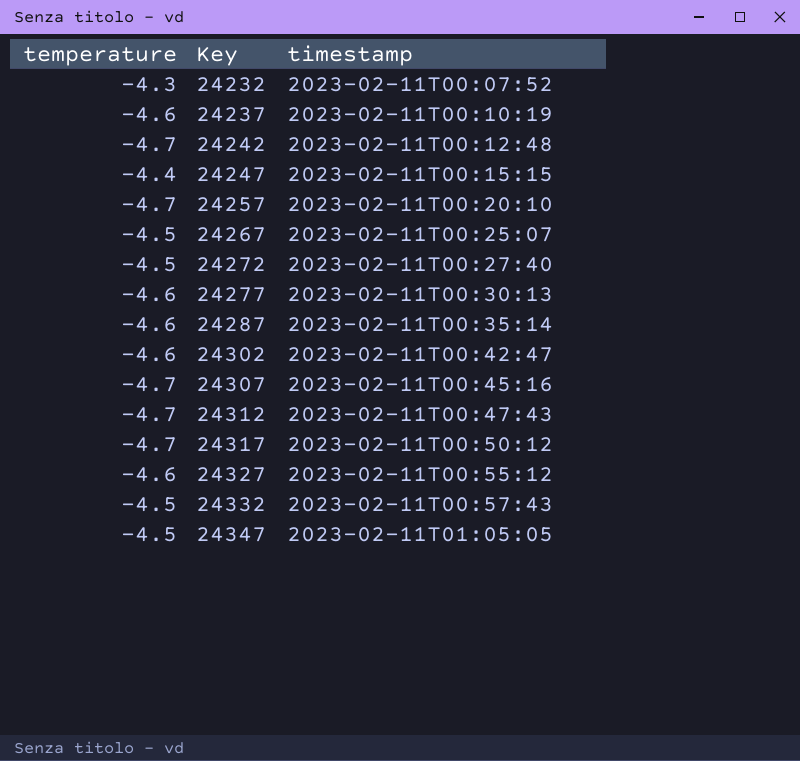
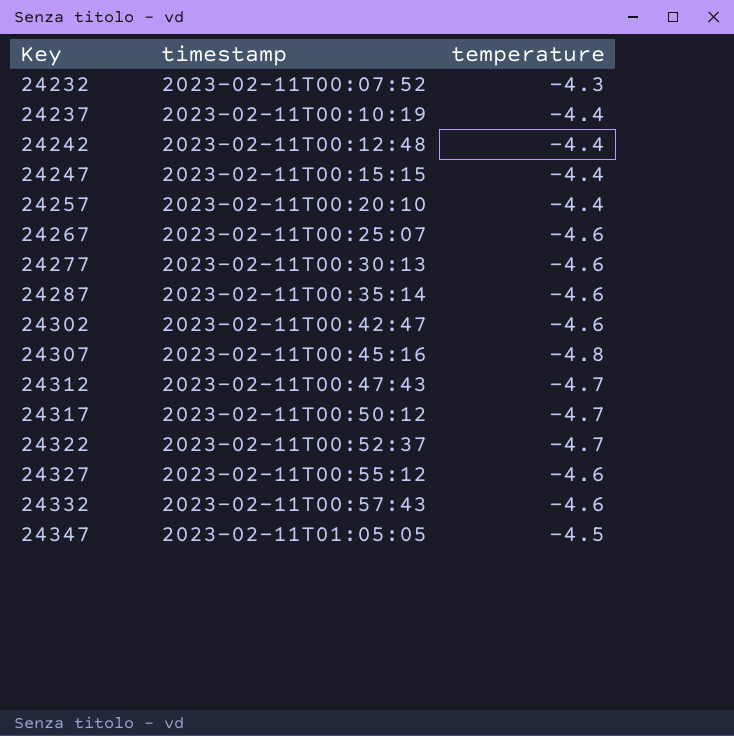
column temperature | position: 1 -> 3
row 24272: -4.5 | 2023-02-11T00:27:40 -> none
24237 | temperature: -4.6 -> -4.4
24242 | temperature: -4.7 -> -4.4
24257 | temperature: -4.7 -> -4.4
24267 | temperature: -4.5 -> -4.6
24307 | temperature: -4.7 -> -4.8
row 24322: none -> 2023-02-11T00:52:37 | -4.7
24332 | temperature: -4.5 -> -4.6

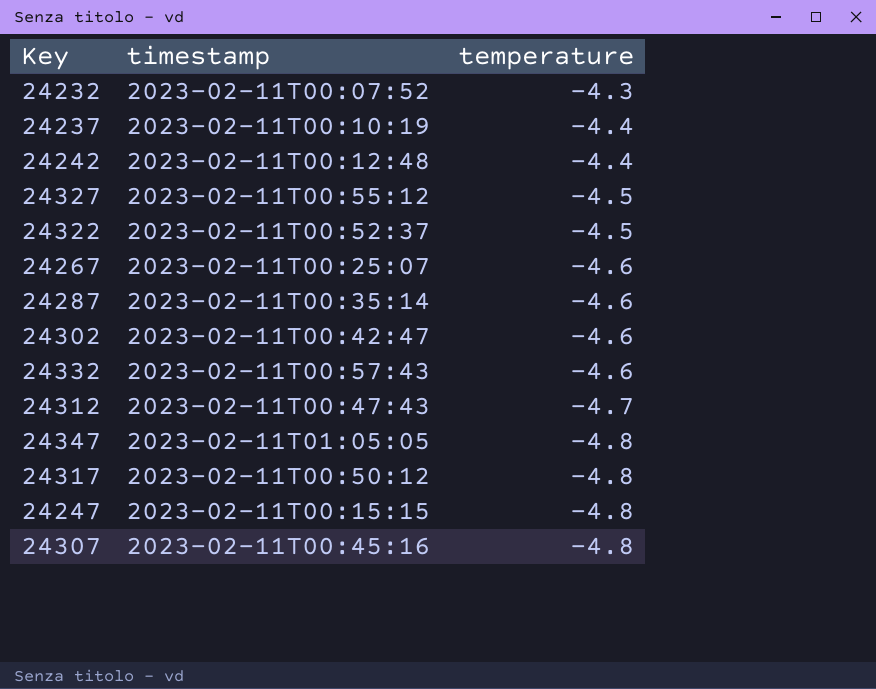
row order: Key ascending -> temperature descending
row 24257: 2023-02-11T00:20:10 | -4.4 -> none
row 24277: 2023-02-11T00:30:13 | -4.6 -> none
24327 | temperature: -4.6 -> -4.5
24322 | temperature: -4.7 -> -4.5
24347 | temperature: -4.5 -> -4.8
24317 | temperature: -4.7 -> -4.8
24247 | temperature: -4.4 -> -4.8

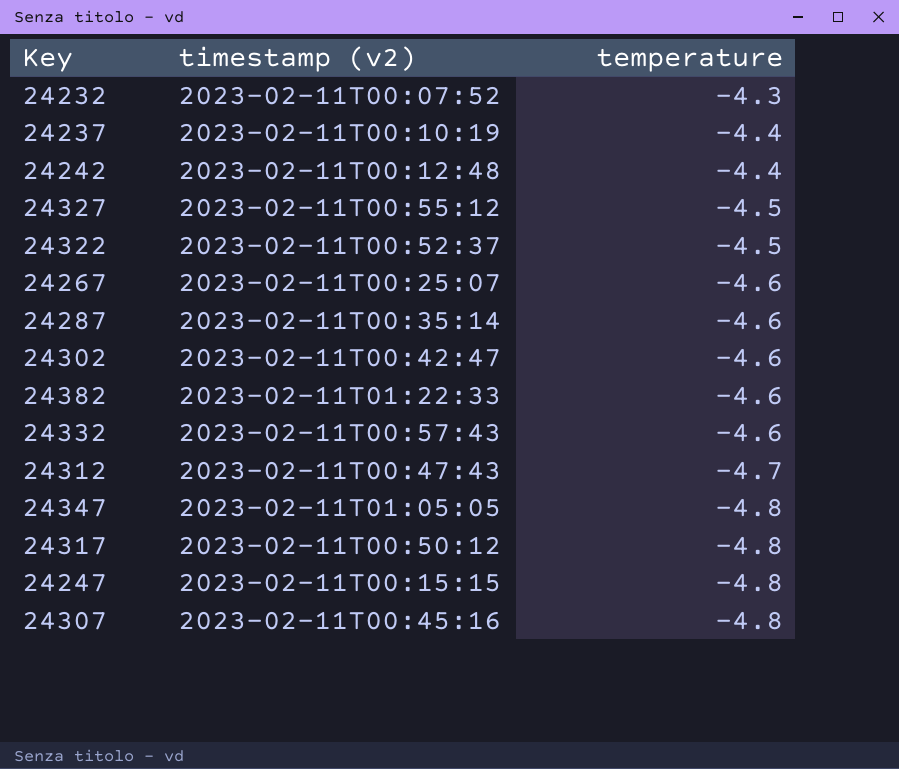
column name: timestamp -> timestamp (v2)
row 24382: none -> 2023-02-11T01:22:33 | -4.6

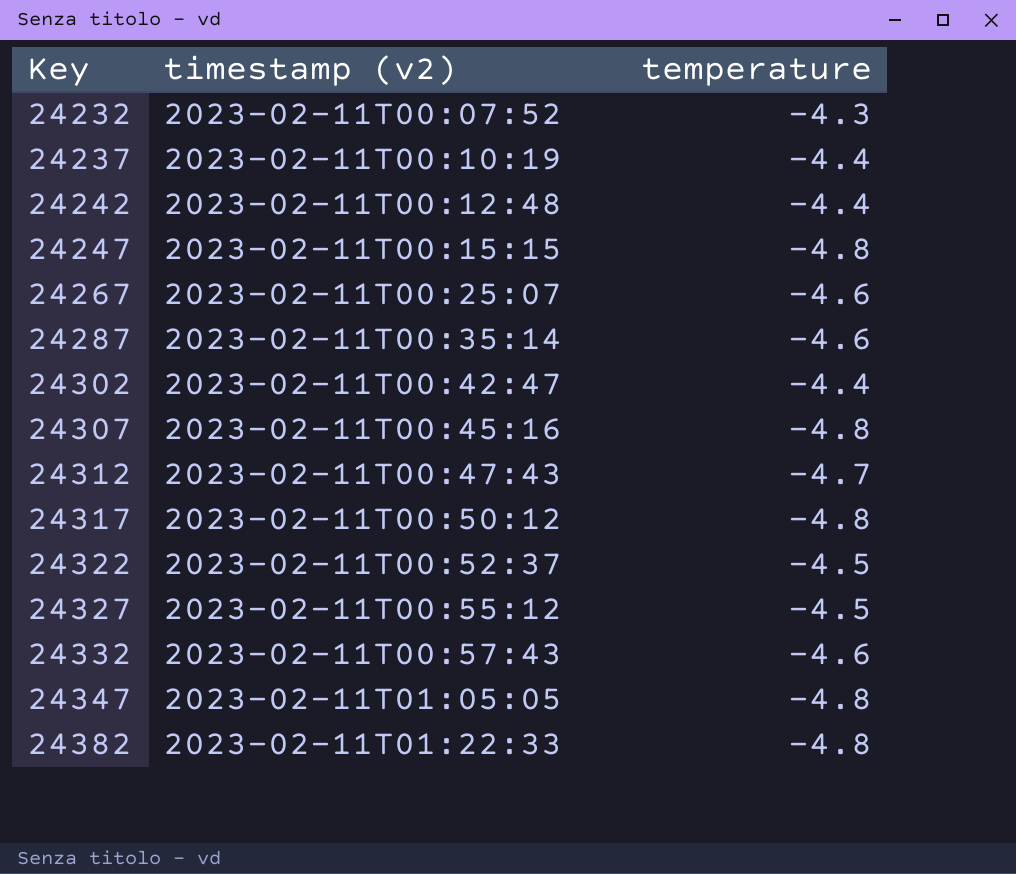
row order: temperature descending -> Key ascending
24302 | temperature: -4.6 -> -4.4
24382 | temperature: -4.6 -> -4.8

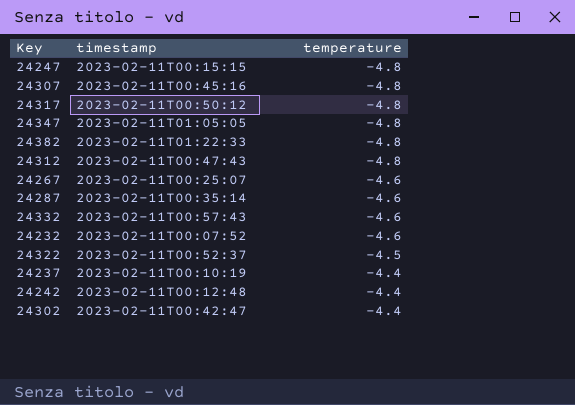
row order: Key ascending -> temperature ascending
column name: timestamp (v2) -> timestamp
row 24327: 2023-02-11T00:55:12 | -4.5 -> none
24312 | temperature: -4.7 -> -4.8
24232 | temperature: -4.3 -> -4.6

